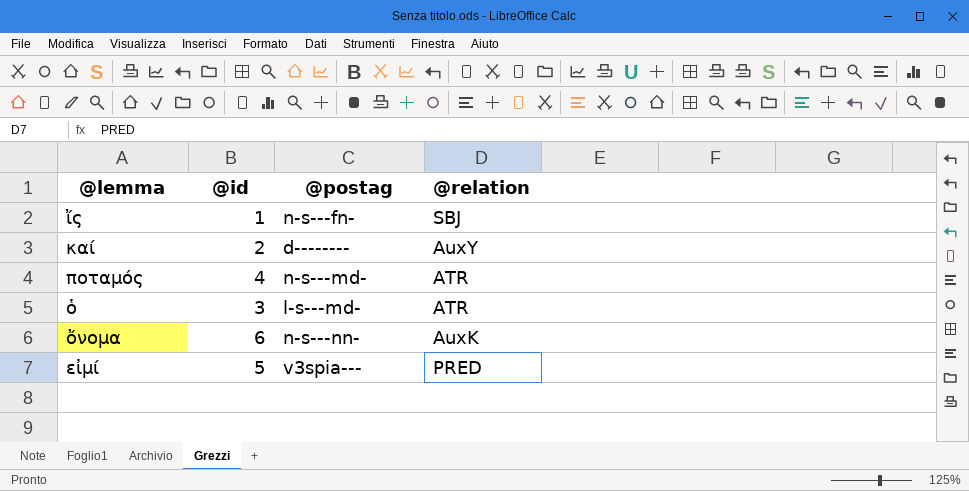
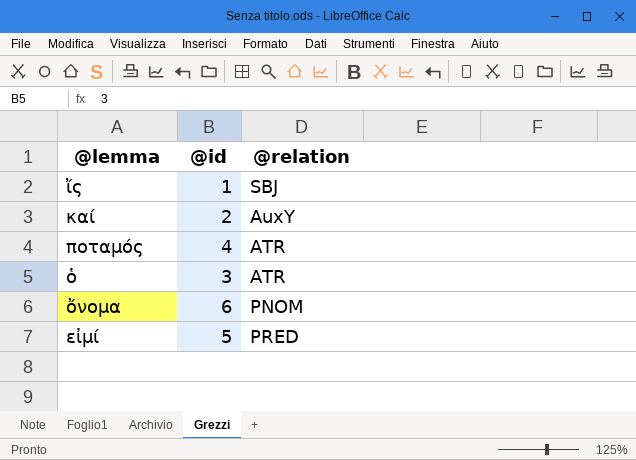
column @postag | position: 3 -> none
ὄνομα | @relation: AuxK -> PNOM

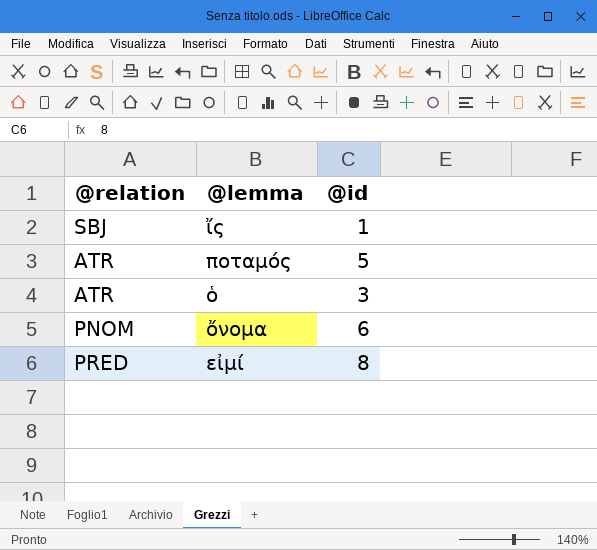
column @relation | position: 3 -> 1
row καί: 2 | AuxY -> none
ποταμός | @id: 4 -> 5
εἰμί | @id: 5 -> 8

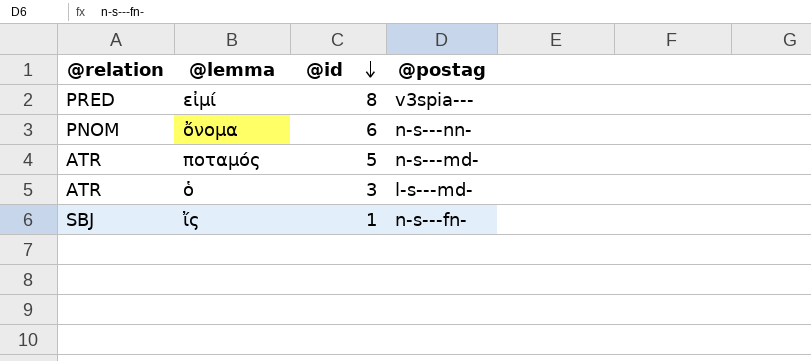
row order: none -> @id descending
column @postag | position: none -> 4

